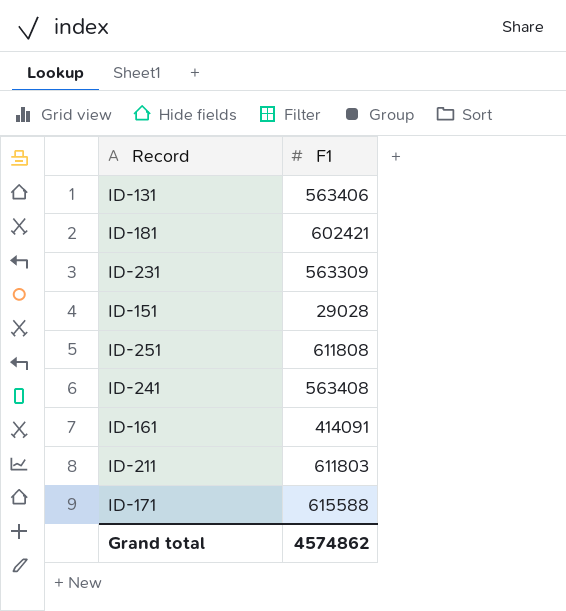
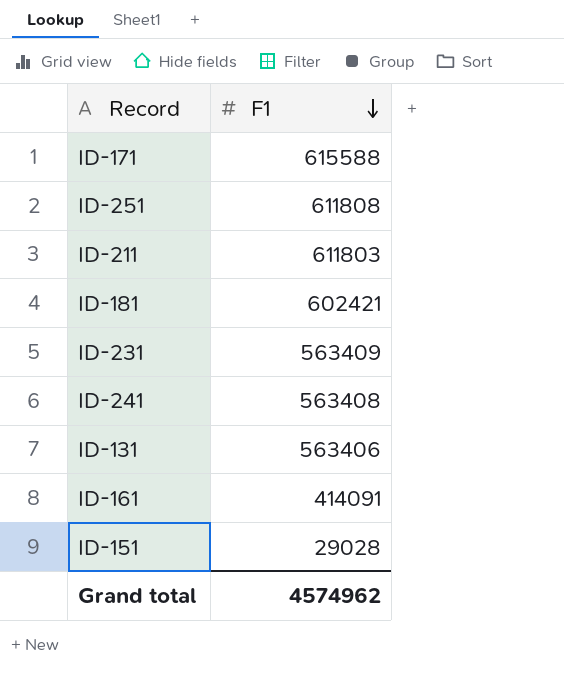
row order: none -> F1 descending
ID-231 | F1: 563309 -> 563409
Grand total | F1: 4574862 -> 4574962

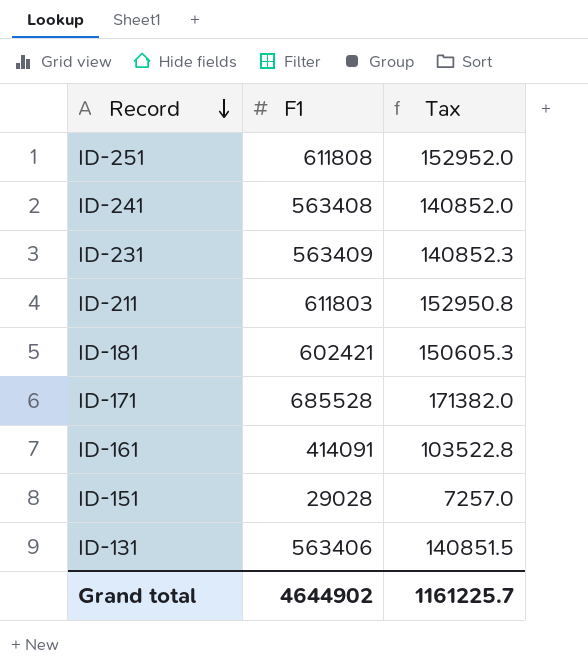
row order: F1 descending -> Record descending
column Tax | formula: none -> [F1] * 0.25
ID-171 | F1: 615588 -> 685528
Grand total | F1: 4574962 -> 4644902

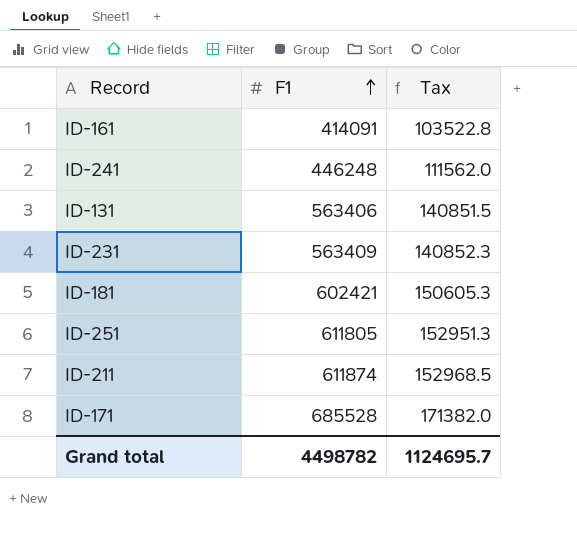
row order: Record descending -> F1 ascending
row ID-151: 29028 | 7257.0 -> none
ID-241 | F1: 563408 -> 446248
ID-241 | Tax: 140852.0 -> 111562.0
ID-251 | F1: 611808 -> 611805
ID-251 | Tax: 152952.0 -> 152951.3
ID-211 | F1: 611803 -> 611874
ID-211 | Tax: 152950.8 -> 152968.5
Grand total | F1: 4644902 -> 4498782
Grand total | Tax: 1161225.7 -> 1124695.7

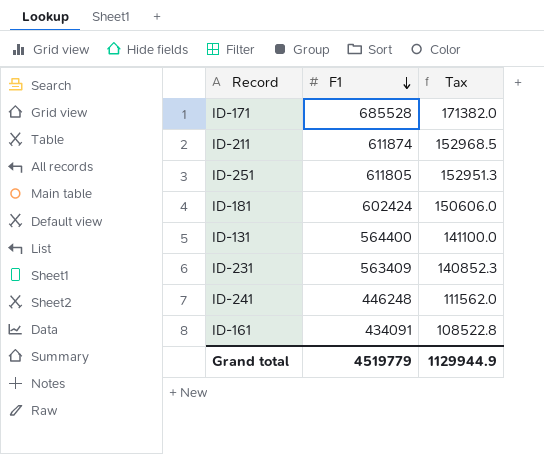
row order: F1 ascending -> F1 descending
ID-181 | F1: 602421 -> 602424
ID-181 | Tax: 150605.3 -> 150606.0
ID-131 | F1: 563406 -> 564400
ID-131 | Tax: 140851.5 -> 141100.0
ID-161 | F1: 414091 -> 434091
ID-161 | Tax: 103522.8 -> 108522.8
Grand total | F1: 4498782 -> 4519779
Grand total | Tax: 1124695.7 -> 1129944.9

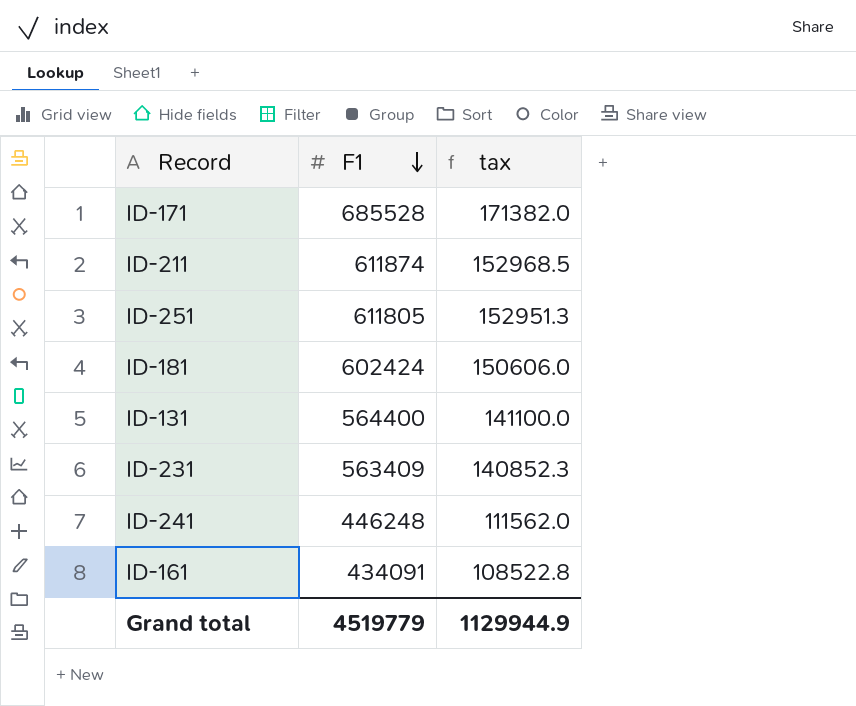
column name: Tax -> tax

